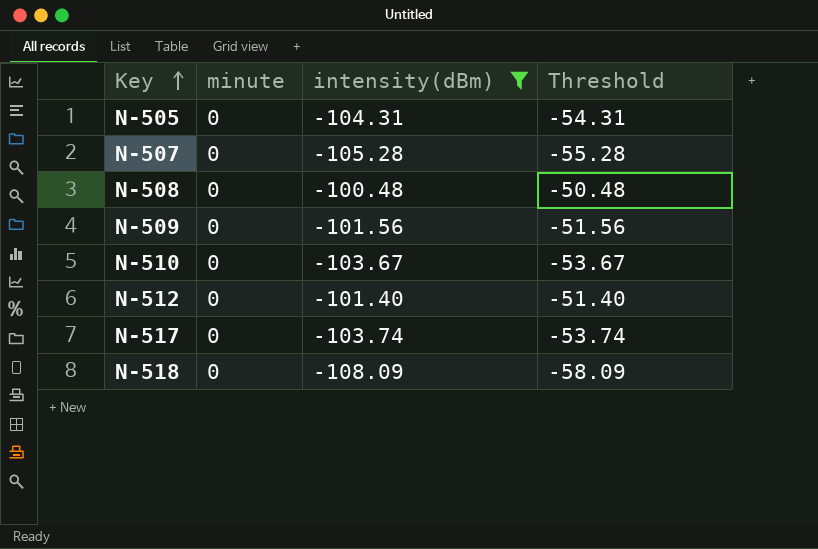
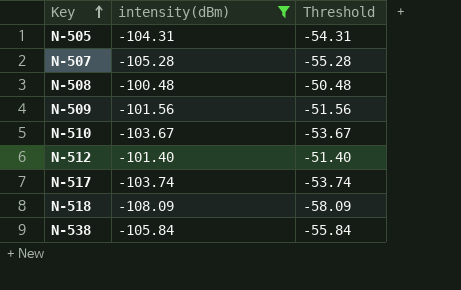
column minute | position: 2 -> none
row N-538: none -> -105.84 | -55.84

